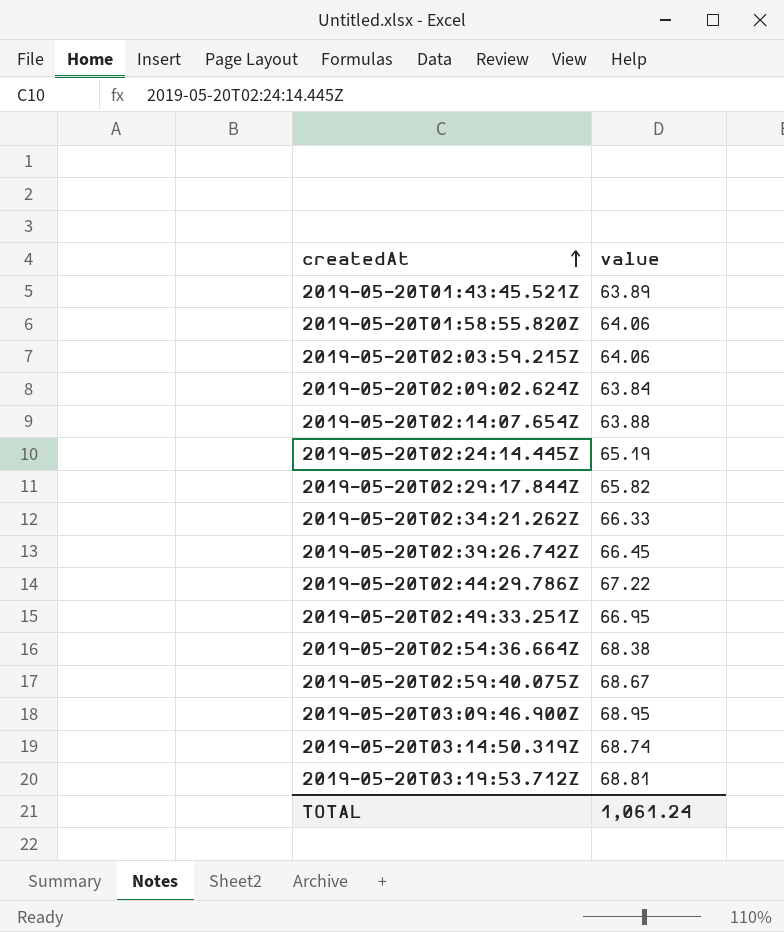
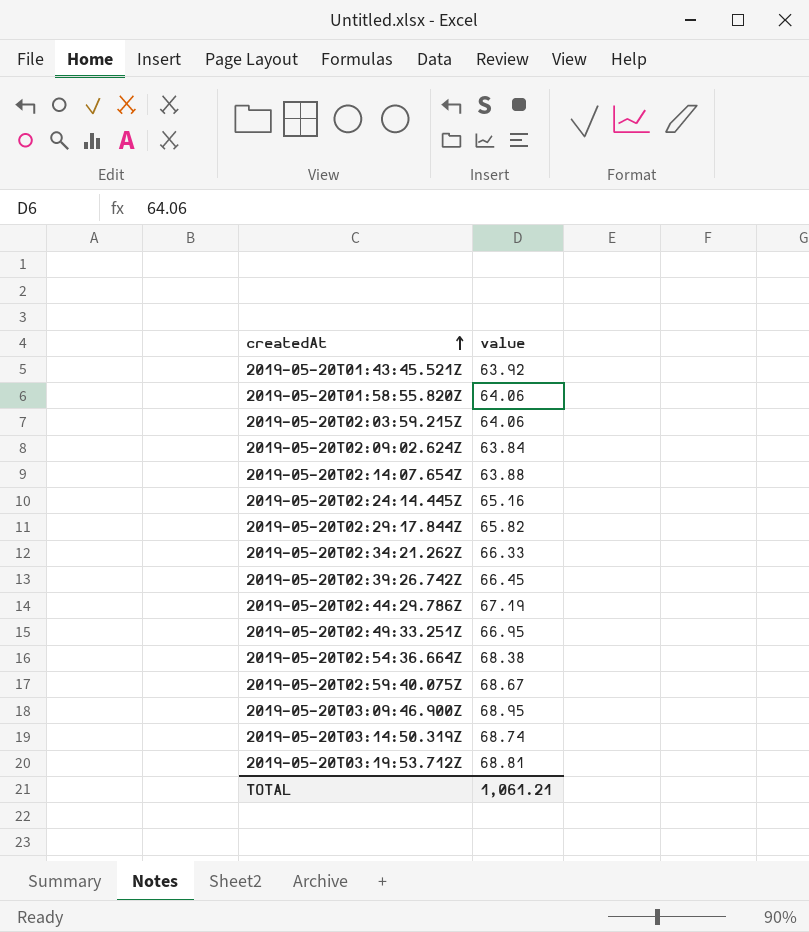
2019-05-20T01:43:45.521Z | value: 63.89 -> 63.92
2019-05-20T02:24:14.445Z | value: 65.19 -> 65.16
2019-05-20T02:44:29.786Z | value: 67.22 -> 67.19
TOTAL | value: 1,061.24 -> 1,061.21

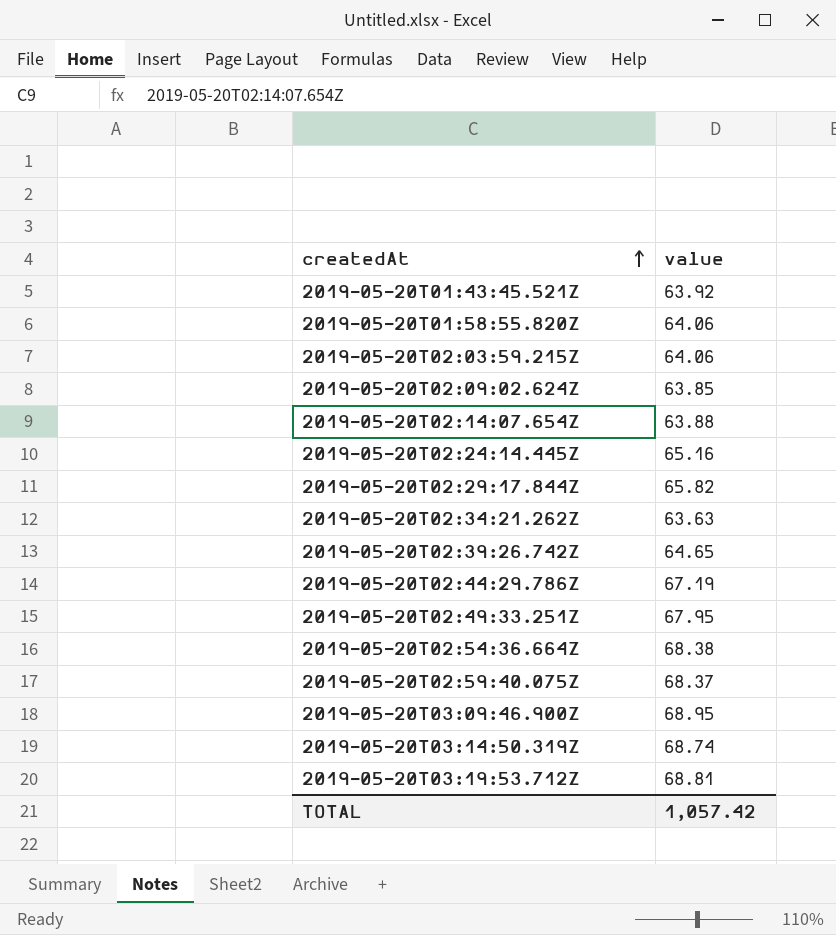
2019-05-20T02:09:02.624Z | value: 63.84 -> 63.85
2019-05-20T02:34:21.262Z | value: 66.33 -> 63.63
2019-05-20T02:39:26.742Z | value: 66.45 -> 64.65
2019-05-20T02:49:33.251Z | value: 66.95 -> 67.95
2019-05-20T02:59:40.075Z | value: 68.67 -> 68.37
TOTAL | value: 1,061.21 -> 1,057.42

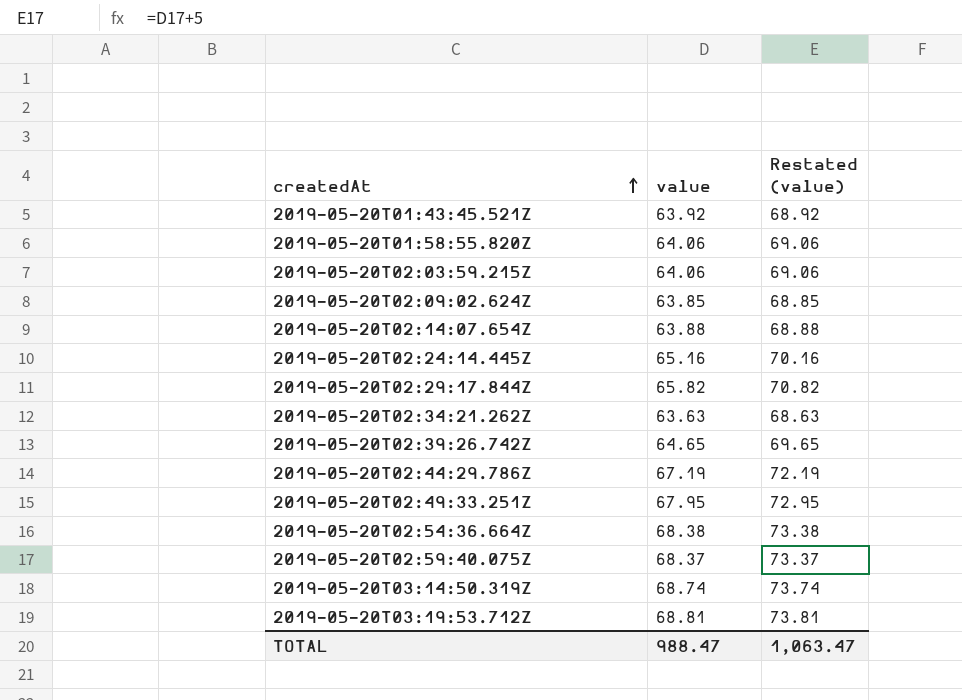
column Restated (value) | formula: none -> [value] + 5
row 2019-05-20T03:09:46.900Z: 68.95 -> none
TOTAL | value: 1,057.42 -> 988.47

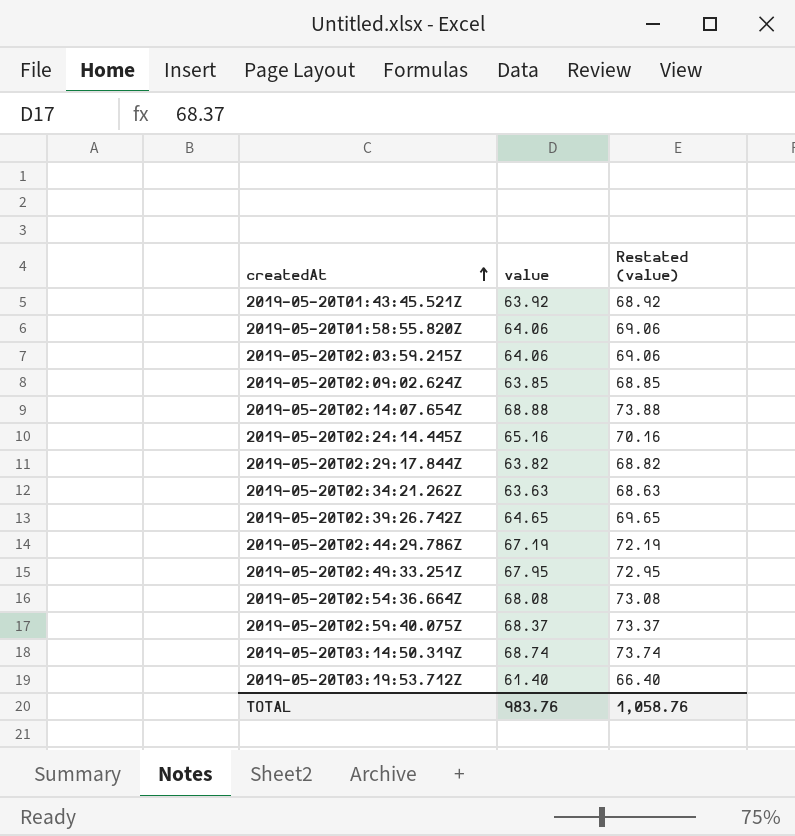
2019-05-20T02:14:07.654Z | value: 63.88 -> 68.88
2019-05-20T02:14:07.654Z | Restated (value): 68.88 -> 73.88
2019-05-20T02:29:17.844Z | value: 65.82 -> 63.82
2019-05-20T02:29:17.844Z | Restated (value): 70.82 -> 68.82
2019-05-20T02:54:36.664Z | value: 68.38 -> 68.08
2019-05-20T02:54:36.664Z | Restated (value): 73.38 -> 73.08
2019-05-20T03:19:53.712Z | value: 68.81 -> 61.40
2019-05-20T03:19:53.712Z | Restated (value): 73.81 -> 66.40
TOTAL | value: 988.47 -> 983.76
TOTAL | Restated (value): 1,063.47 -> 1,058.76

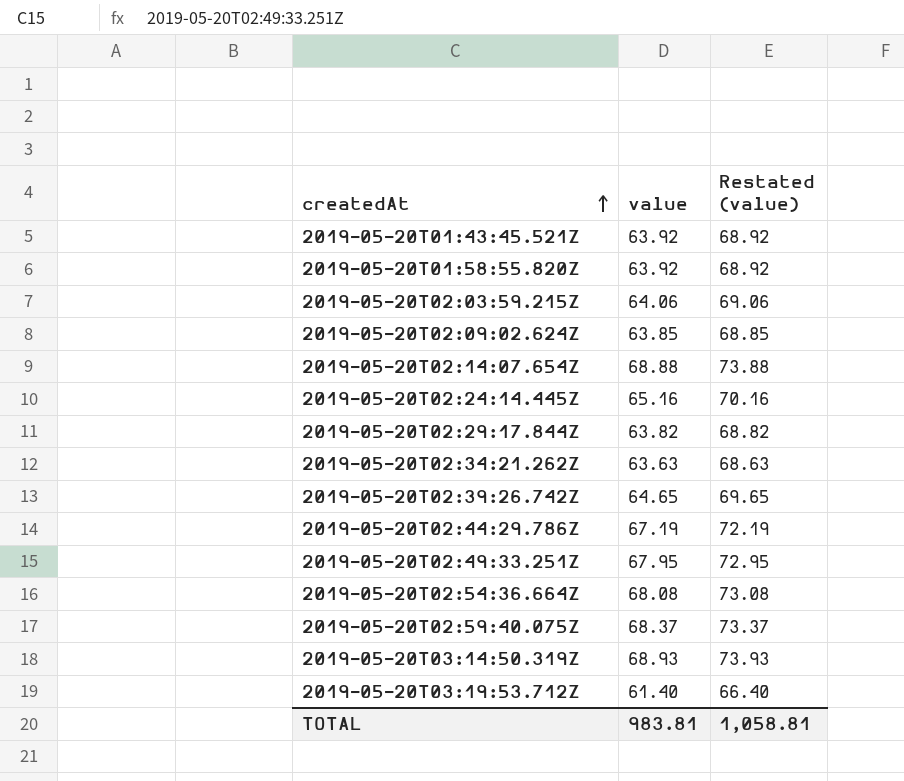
2019-05-20T01:58:55.820Z | value: 64.06 -> 63.92
2019-05-20T01:58:55.820Z | Restated (value): 69.06 -> 68.92
2019-05-20T03:14:50.319Z | value: 68.74 -> 68.93
2019-05-20T03:14:50.319Z | Restated (value): 73.74 -> 73.93
TOTAL | value: 983.76 -> 983.81
TOTAL | Restated (value): 1,058.76 -> 1,058.81

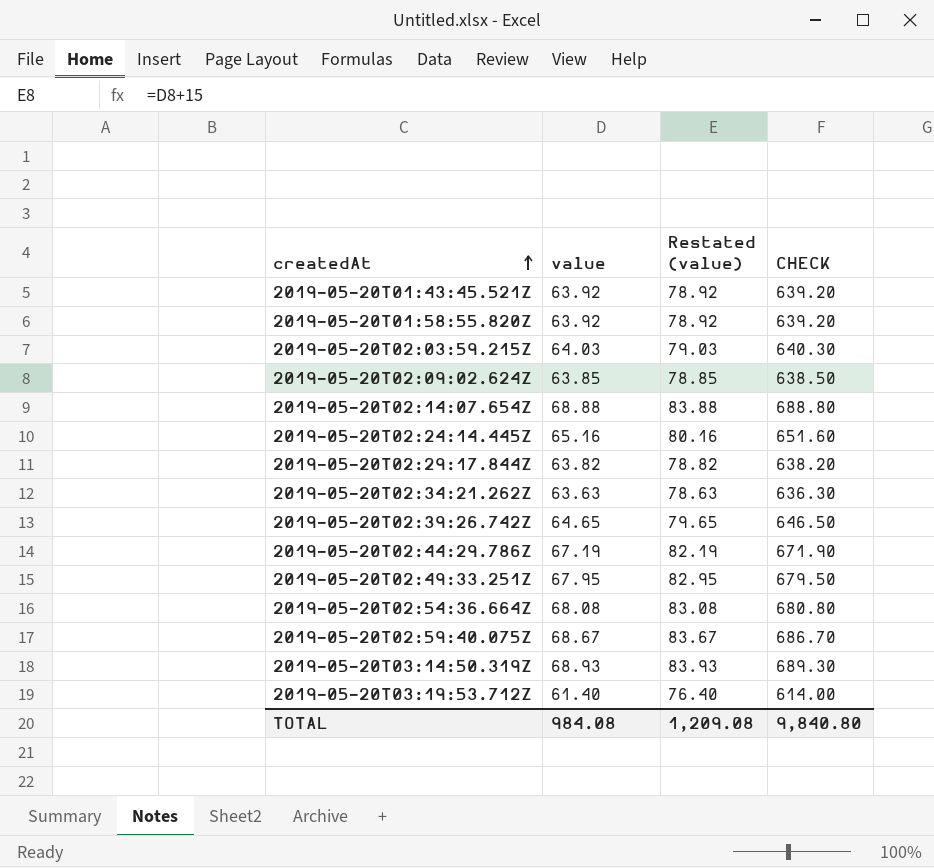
column Restated (value) | formula: [value] + 5 -> [value] + 15
column CHECK | formula: none -> [value] * 10
2019-05-20T02:03:59.215Z | value: 64.06 -> 64.03
2019-05-20T02:59:40.075Z | value: 68.37 -> 68.67
TOTAL | value: 983.81 -> 984.08
TOTAL | Restated (value): 1,058.81 -> 1,209.08

